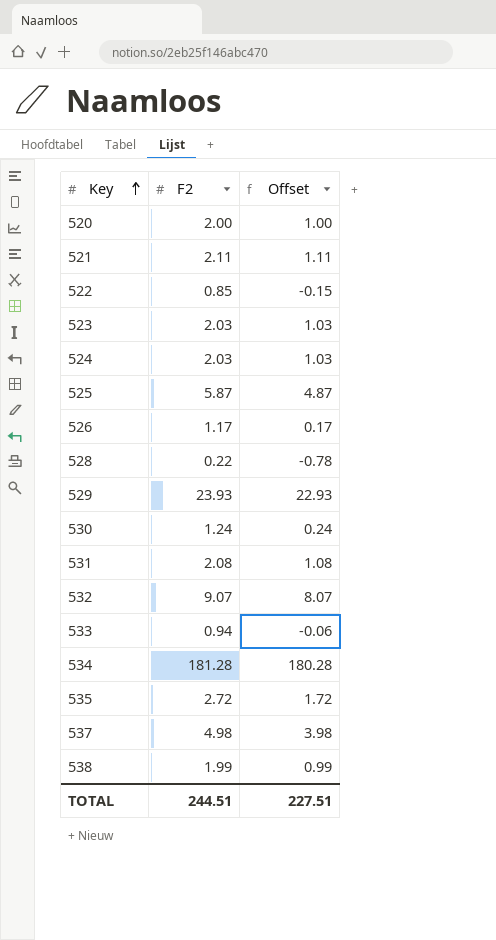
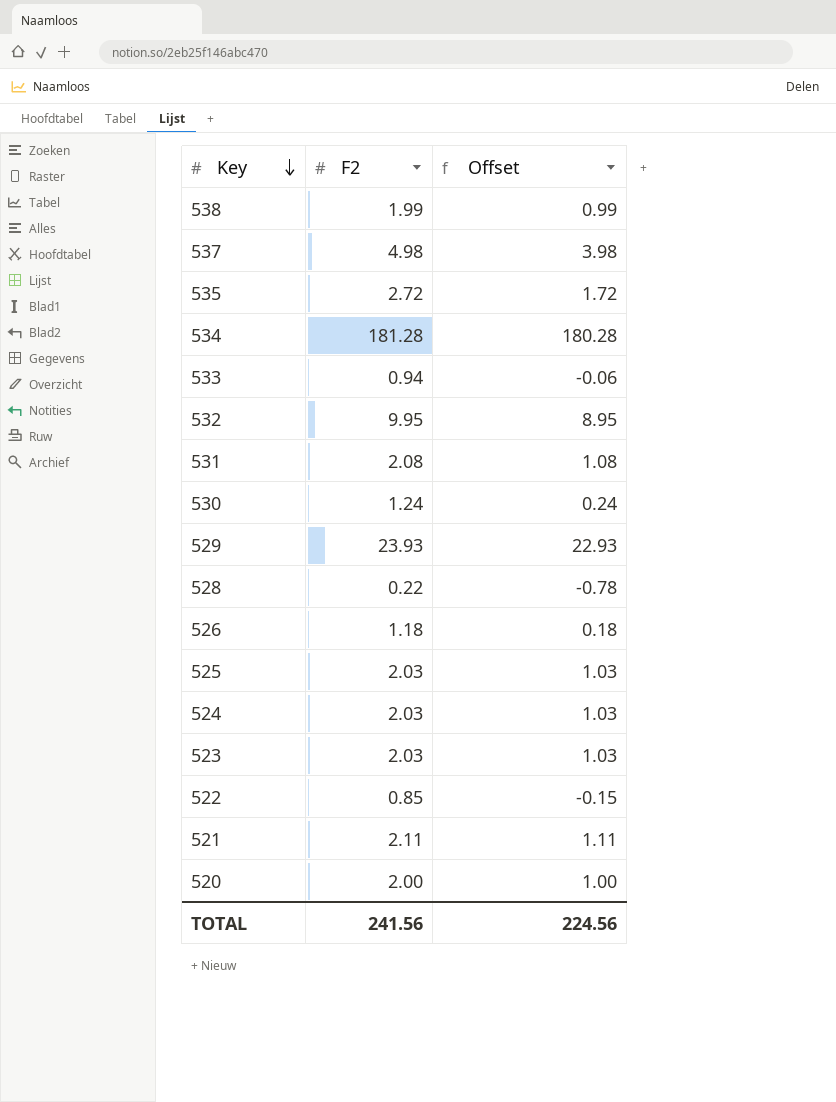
row order: Key ascending -> Key descending
532 | F2: 9.07 -> 9.95
532 | Offset: 8.07 -> 8.95
526 | F2: 1.17 -> 1.18
526 | Offset: 0.17 -> 0.18
525 | F2: 5.87 -> 2.03
525 | Offset: 4.87 -> 1.03
TOTAL | F2: 244.51 -> 241.56
TOTAL | Offset: 227.51 -> 224.56

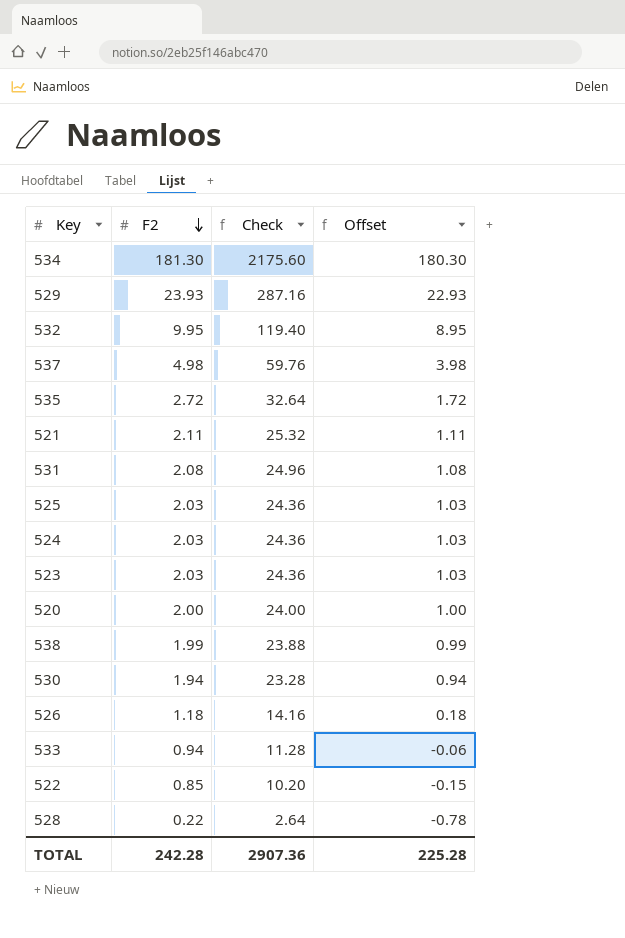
row order: Key descending -> F2 descending
column Check | formula: none -> [F2] * 12
534 | F2: 181.28 -> 181.30
534 | Offset: 180.28 -> 180.30
530 | F2: 1.24 -> 1.94
530 | Offset: 0.24 -> 0.94
TOTAL | F2: 241.56 -> 242.28
TOTAL | Offset: 224.56 -> 225.28

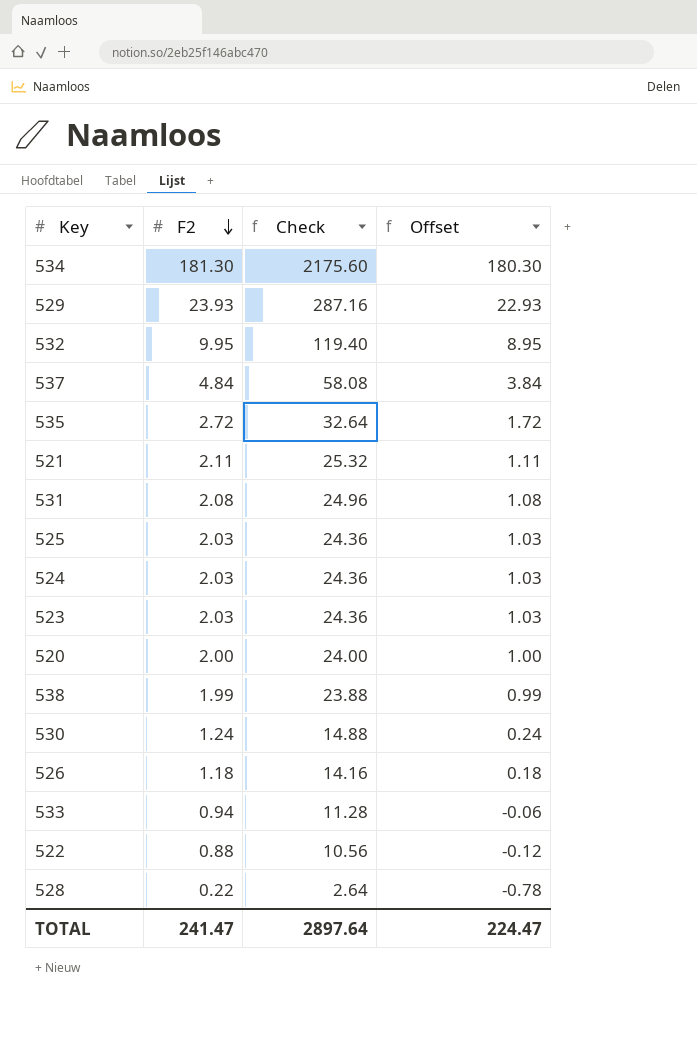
537 | F2: 4.98 -> 4.84
537 | Check: 59.76 -> 58.08
537 | Offset: 3.98 -> 3.84
530 | F2: 1.94 -> 1.24
530 | Check: 23.28 -> 14.88
530 | Offset: 0.94 -> 0.24
522 | F2: 0.85 -> 0.88
522 | Check: 10.20 -> 10.56
522 | Offset: -0.15 -> -0.12
TOTAL | F2: 242.28 -> 241.47
TOTAL | Check: 2907.36 -> 2897.64
TOTAL | Offset: 225.28 -> 224.47

